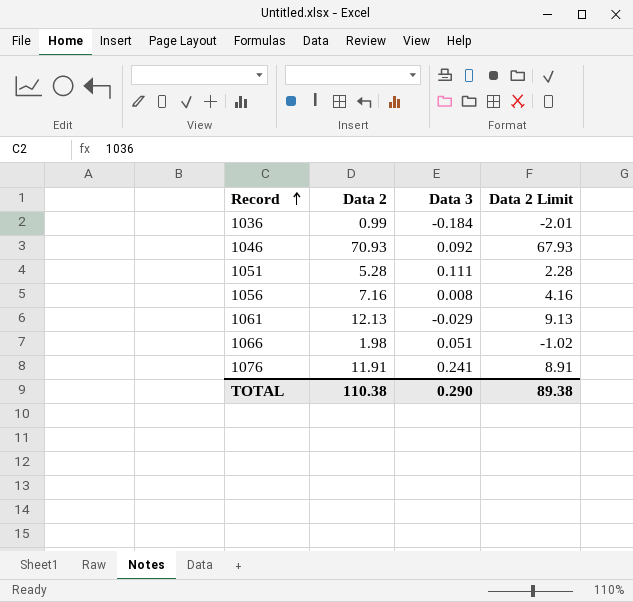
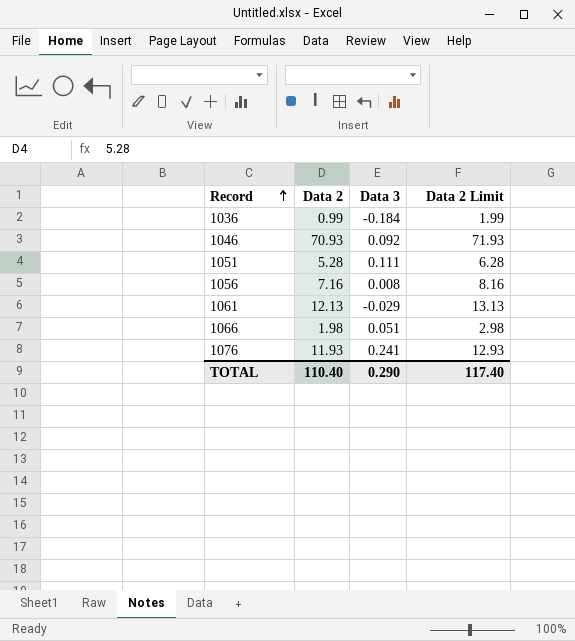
column Data 2 Limit | formula: [Data 2] - 3 -> [Data 2] + 1
1076 | Data 2: 11.91 -> 11.93
TOTAL | Data 2: 110.38 -> 110.40
TOTAL | Data 2 Limit: 89.38 -> 117.40

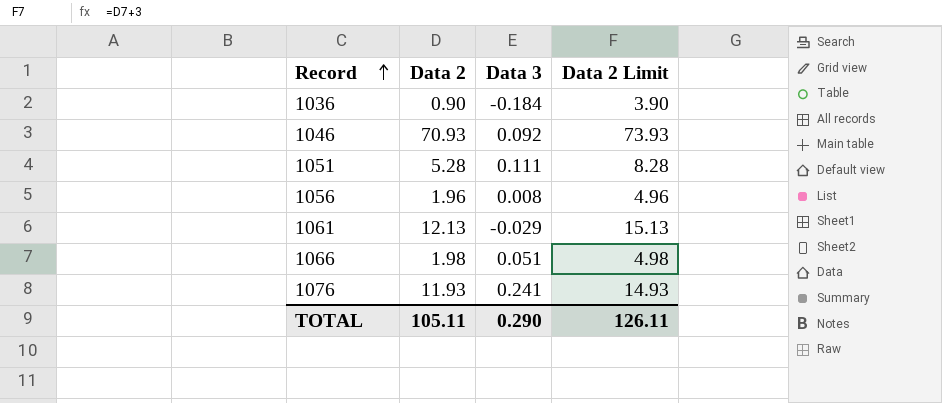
column Data 2 Limit | formula: [Data 2] + 1 -> [Data 2] + 3
1036 | Data 2: 0.99 -> 0.90
1056 | Data 2: 7.16 -> 1.96
TOTAL | Data 2: 110.40 -> 105.11
TOTAL | Data 2 Limit: 117.40 -> 126.11

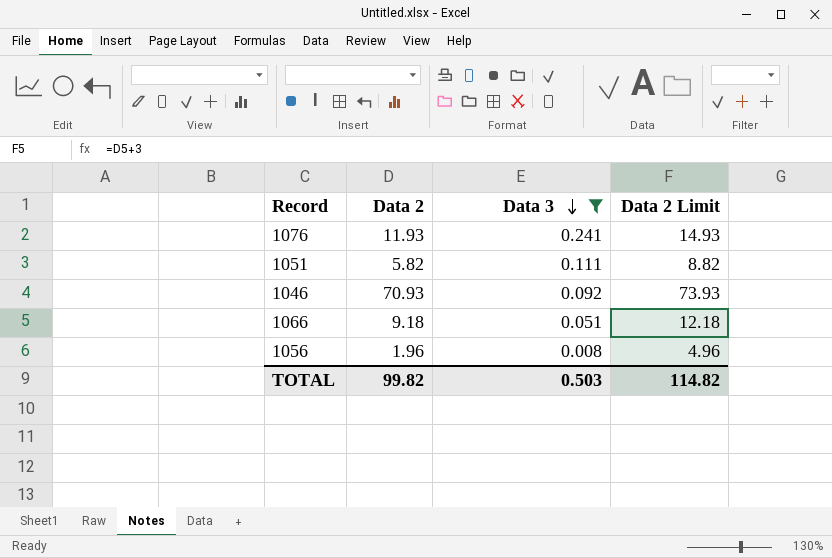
filter: none -> Data 3 >= 0.008
row order: Record ascending -> Data 3 descending
1051 | Data 2: 5.28 -> 5.82
1051 | Data 2 Limit: 8.28 -> 8.82
1066 | Data 2: 1.98 -> 9.18
1066 | Data 2 Limit: 4.98 -> 12.18
TOTAL | Data 2: 105.11 -> 99.82
TOTAL | Data 3: 0.290 -> 0.503
TOTAL | Data 2 Limit: 126.11 -> 114.82

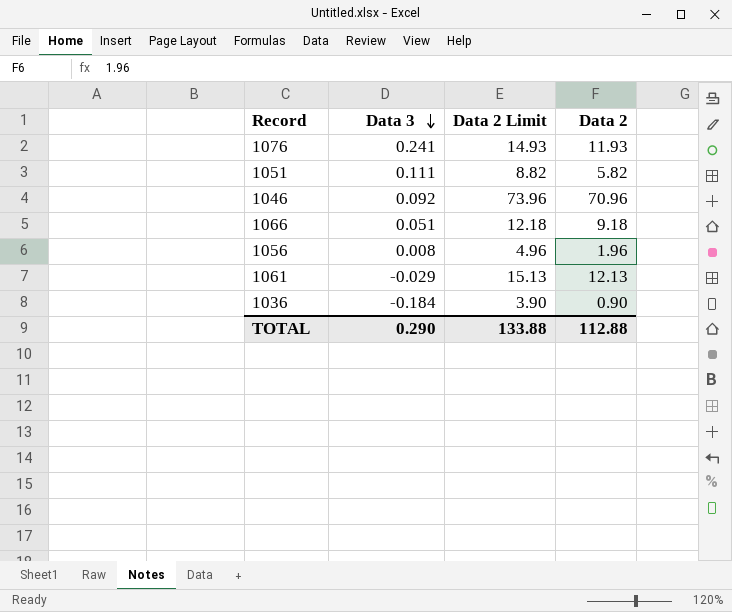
filter: Data 3 >= 0.008 -> none
column Data 2 | position: 2 -> 4
1046 | Data 2 Limit: 73.93 -> 73.96
1046 | Data 2: 70.93 -> 70.96
TOTAL | Data 3: 0.503 -> 0.290
TOTAL | Data 2 Limit: 114.82 -> 133.88
TOTAL | Data 2: 99.82 -> 112.88

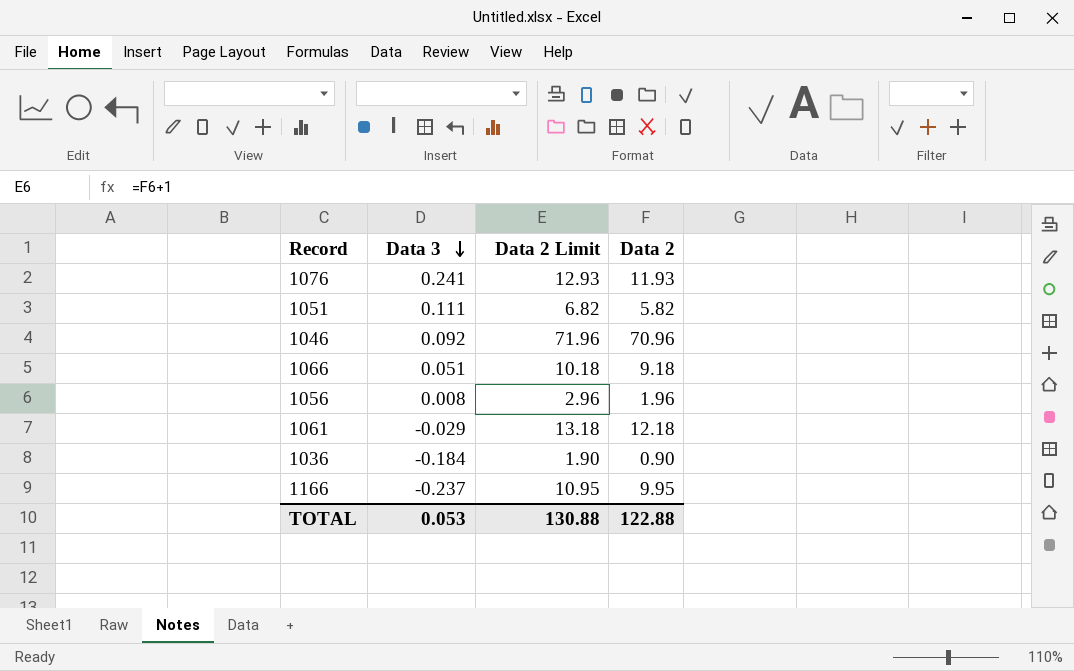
column Data 2 Limit | formula: [Data 2] + 3 -> [Data 2] + 1
1061 | Data 2: 12.13 -> 12.18
row 1166: none -> -0.237 | 10.95 | 9.95
TOTAL | Data 3: 0.290 -> 0.053
TOTAL | Data 2 Limit: 133.88 -> 130.88
TOTAL | Data 2: 112.88 -> 122.88

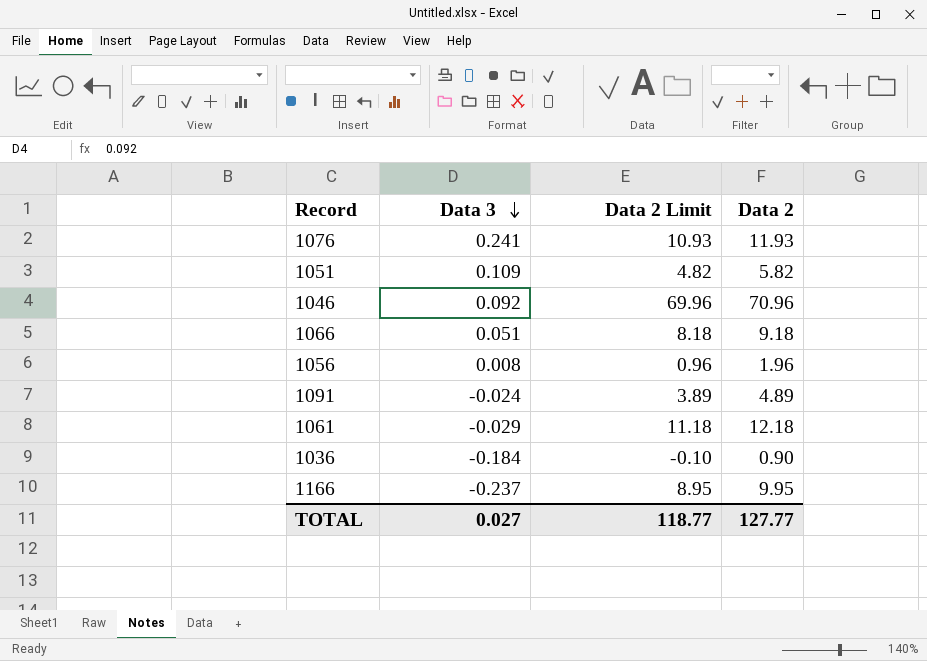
column Data 2 Limit | formula: [Data 2] + 1 -> [Data 2] - 1
1051 | Data 3: 0.111 -> 0.109
row 1091: none -> -0.024 | 3.89 | 4.89
TOTAL | Data 3: 0.053 -> 0.027
TOTAL | Data 2 Limit: 130.88 -> 118.77
TOTAL | Data 2: 122.88 -> 127.77

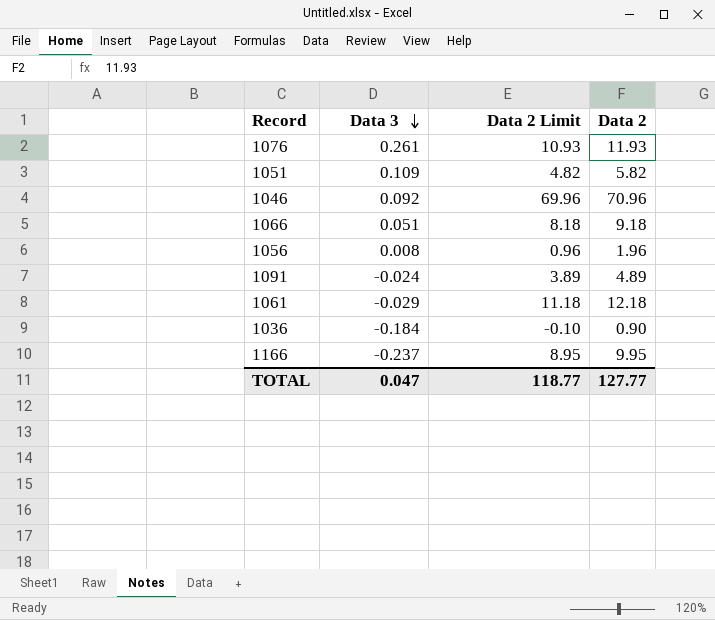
1076 | Data 3: 0.241 -> 0.261
TOTAL | Data 3: 0.027 -> 0.047

